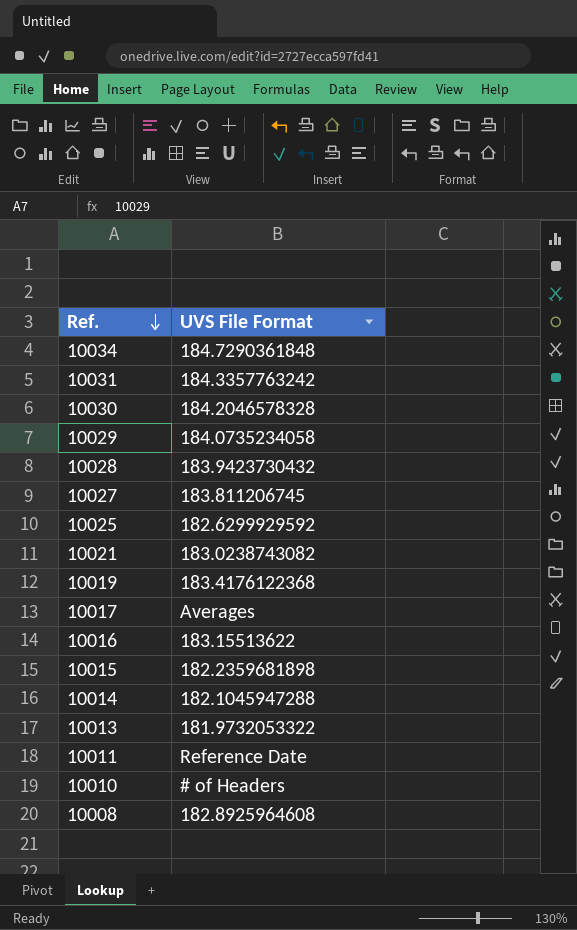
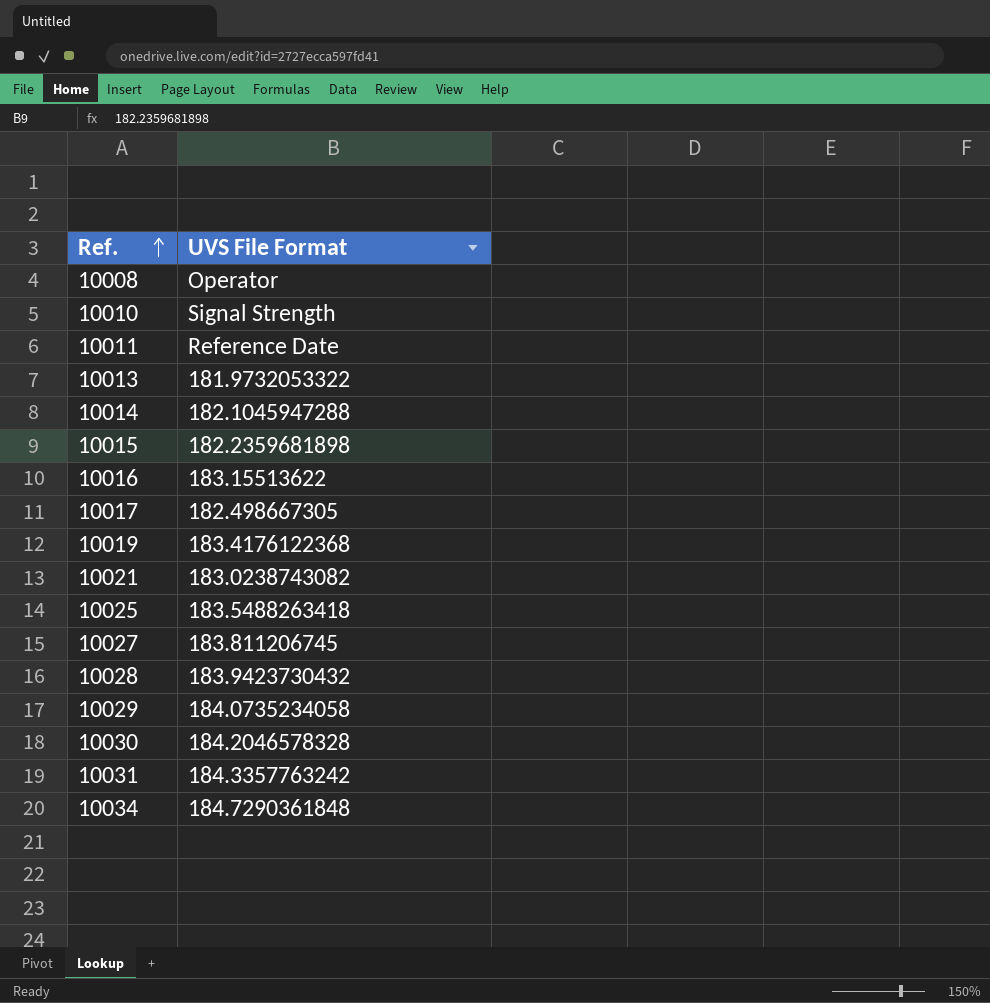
row order: Ref. descending -> Ref. ascending
10008 | UVS File Format: 182.8925964608 -> Operator
10010 | UVS File Format: # of Headers -> Signal Strength
10017 | UVS File Format: Averages -> 182.498667305
10025 | UVS File Format: 182.6299929592 -> 183.5488263418

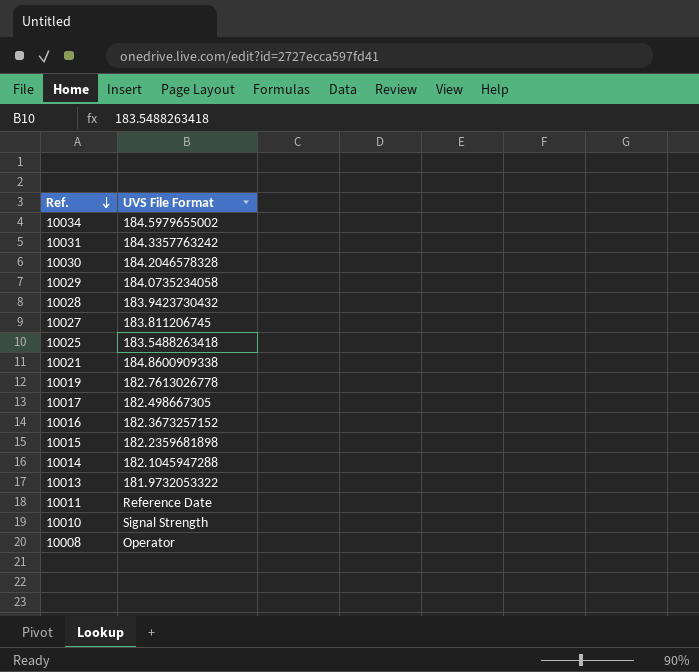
row order: Ref. ascending -> Ref. descending
10034 | UVS File Format: 184.7290361848 -> 184.5979655002
10021 | UVS File Format: 183.0238743082 -> 184.8600909338
10019 | UVS File Format: 183.4176122368 -> 182.7613026778
10016 | UVS File Format: 183.15513622 -> 182.3673257152

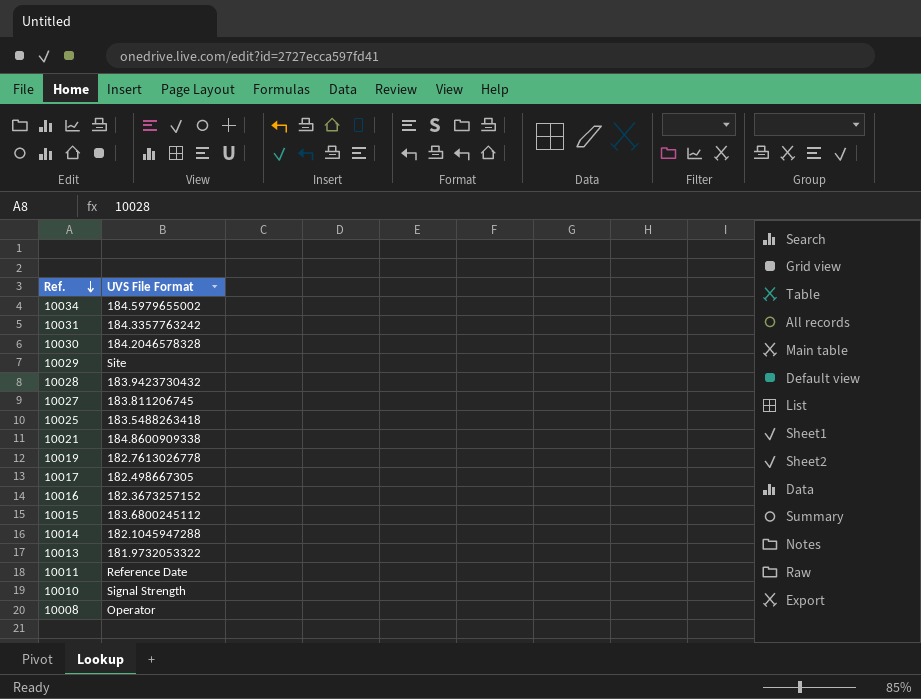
10029 | UVS File Format: 184.0735234058 -> Site
10015 | UVS File Format: 182.2359681898 -> 183.6800245112

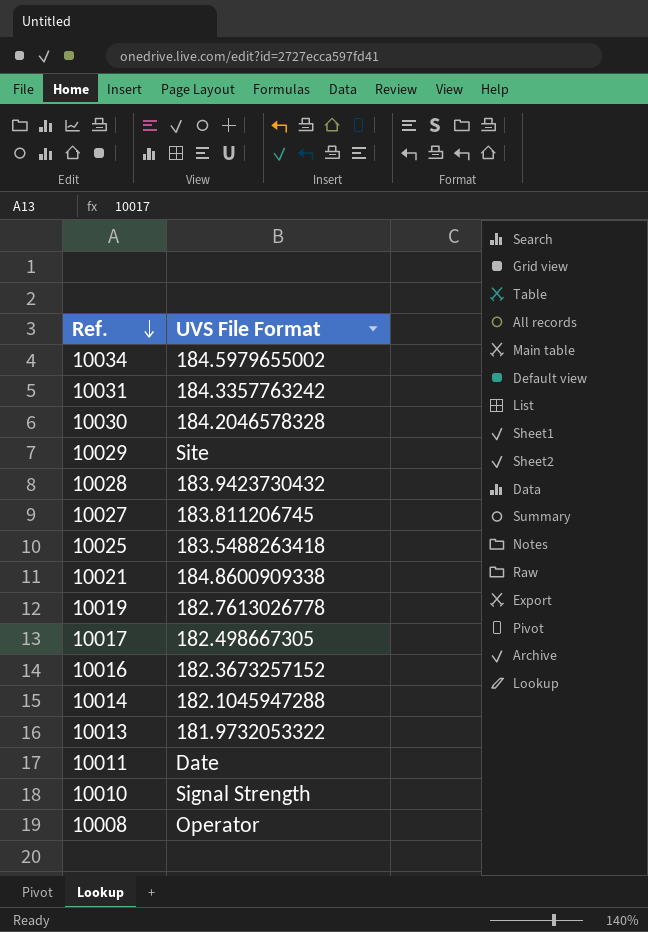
row 10015: 183.6800245112 -> none
10011 | UVS File Format: Reference Date -> Date

